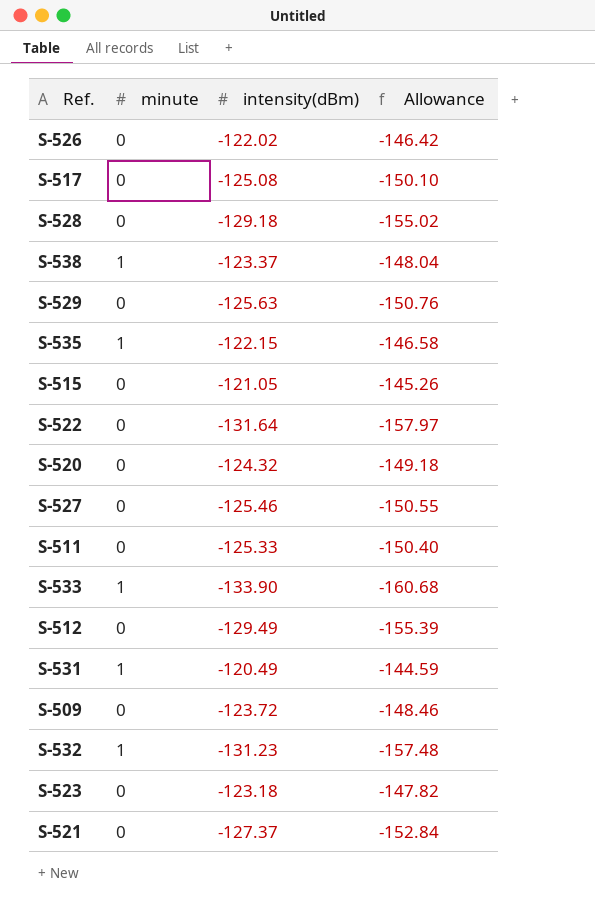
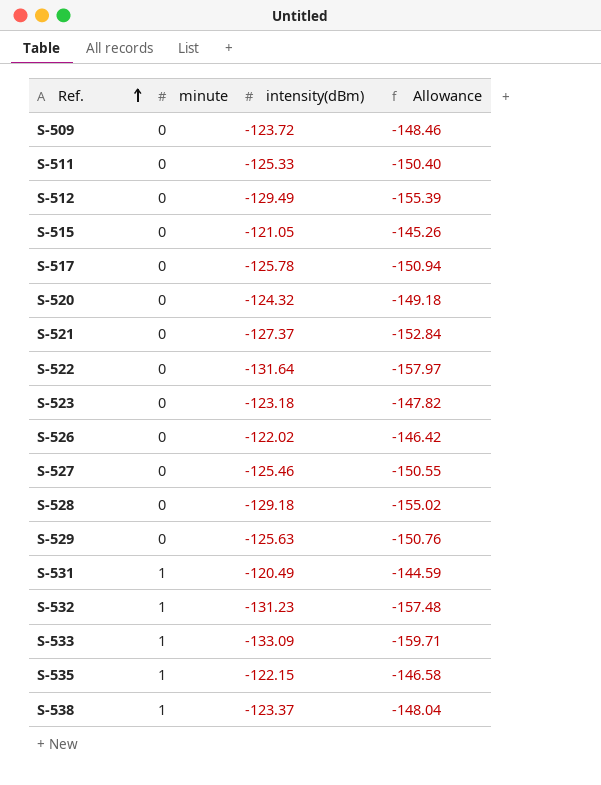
row order: none -> Ref. ascending
S-517 | intensity(dBm): -125.08 -> -125.78
S-517 | Allowance: -150.10 -> -150.94
S-533 | intensity(dBm): -133.90 -> -133.09
S-533 | Allowance: -160.68 -> -159.71

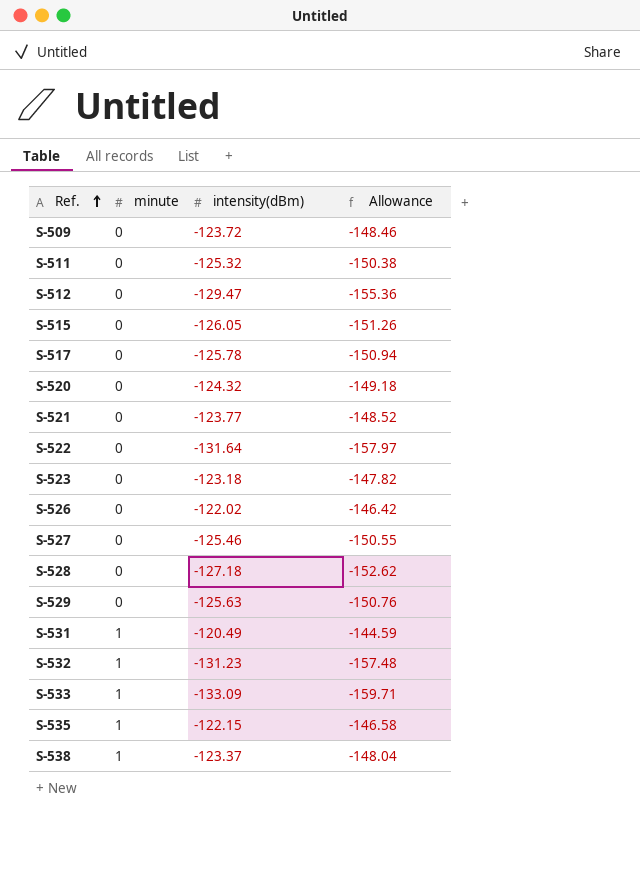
S-511 | intensity(dBm): -125.33 -> -125.32
S-511 | Allowance: -150.40 -> -150.38
S-512 | intensity(dBm): -129.49 -> -129.47
S-512 | Allowance: -155.39 -> -155.36
S-515 | intensity(dBm): -121.05 -> -126.05
S-515 | Allowance: -145.26 -> -151.26
S-521 | intensity(dBm): -127.37 -> -123.77
S-521 | Allowance: -152.84 -> -148.52
S-528 | intensity(dBm): -129.18 -> -127.18
S-528 | Allowance: -155.02 -> -152.62

